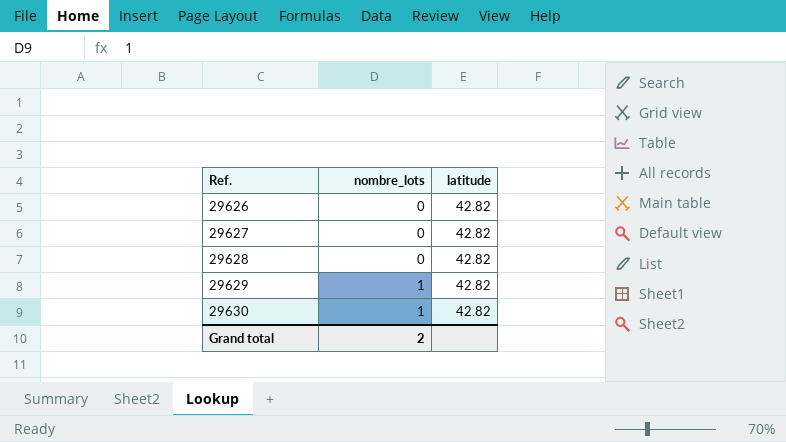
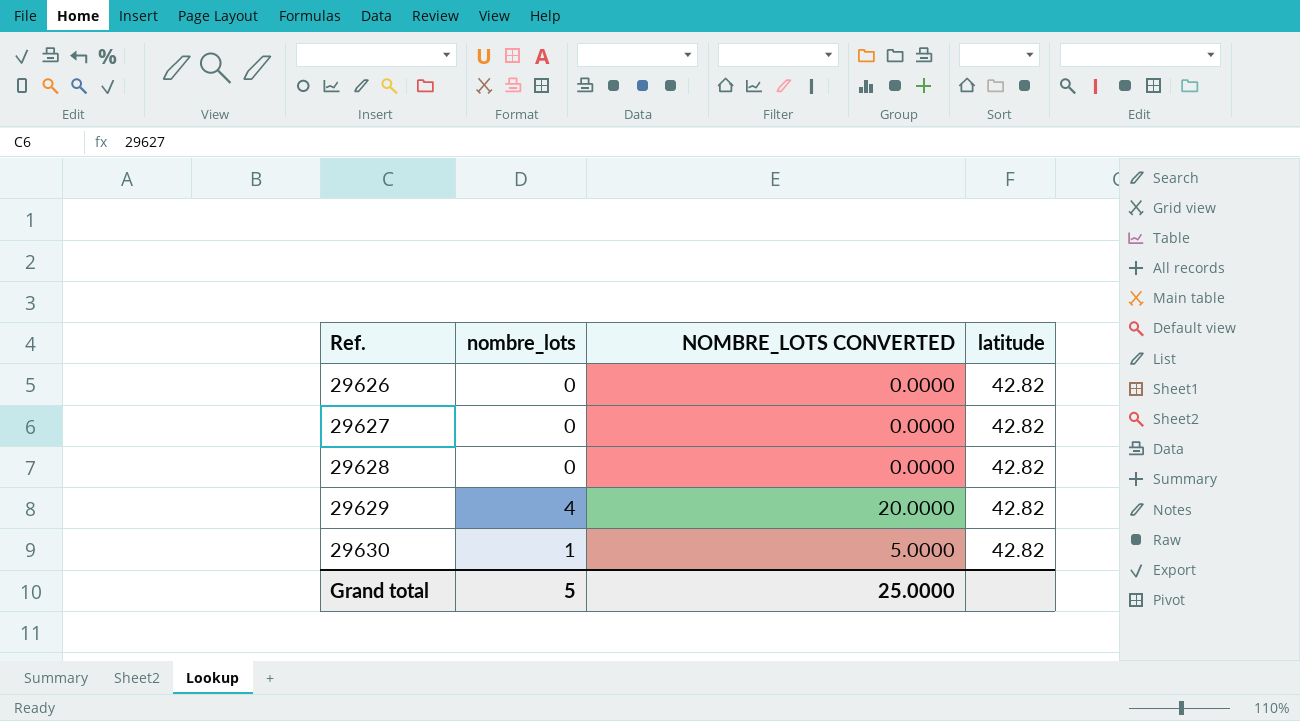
column NOMBRE_LOTS CONVERTED | formula: none -> [nombre_lots] * 5
29629 | nombre_lots: 1 -> 4
Grand total | nombre_lots: 2 -> 5

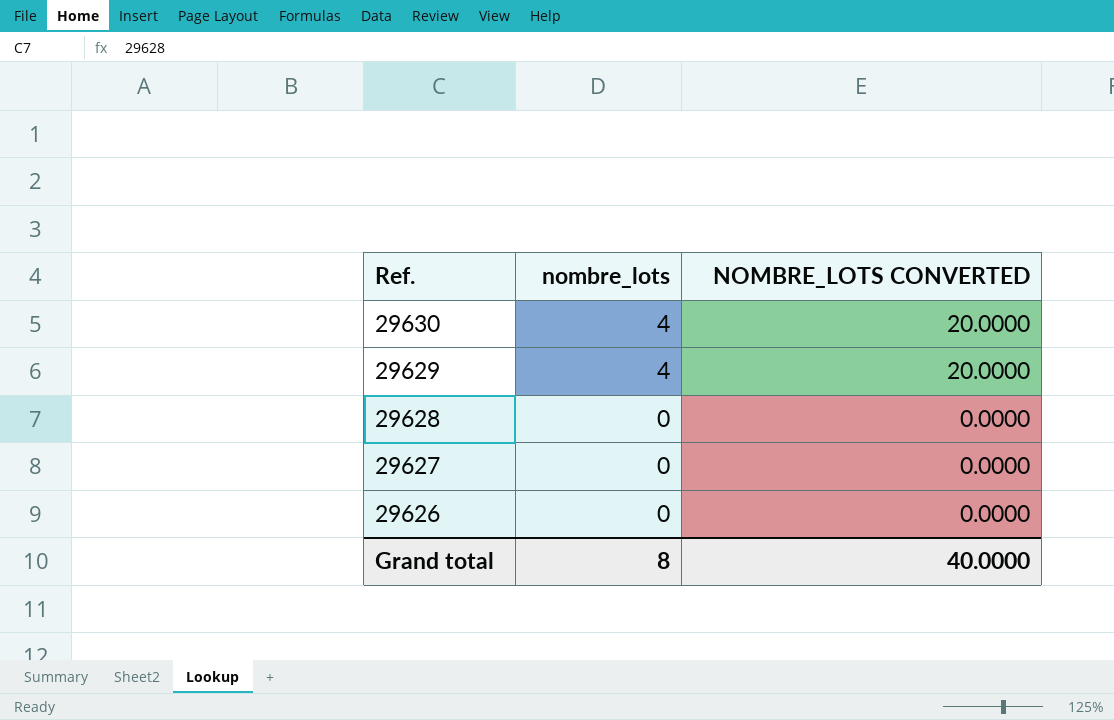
row order: Ref. ascending -> Ref. descending
column latitude | position: 4 -> none
29630 | nombre_lots: 1 -> 4
29630 | NOMBRE_LOTS CONVERTED: 5.0000 -> 20.0000
Grand total | nombre_lots: 5 -> 8
Grand total | NOMBRE_LOTS CONVERTED: 25.0000 -> 40.0000

